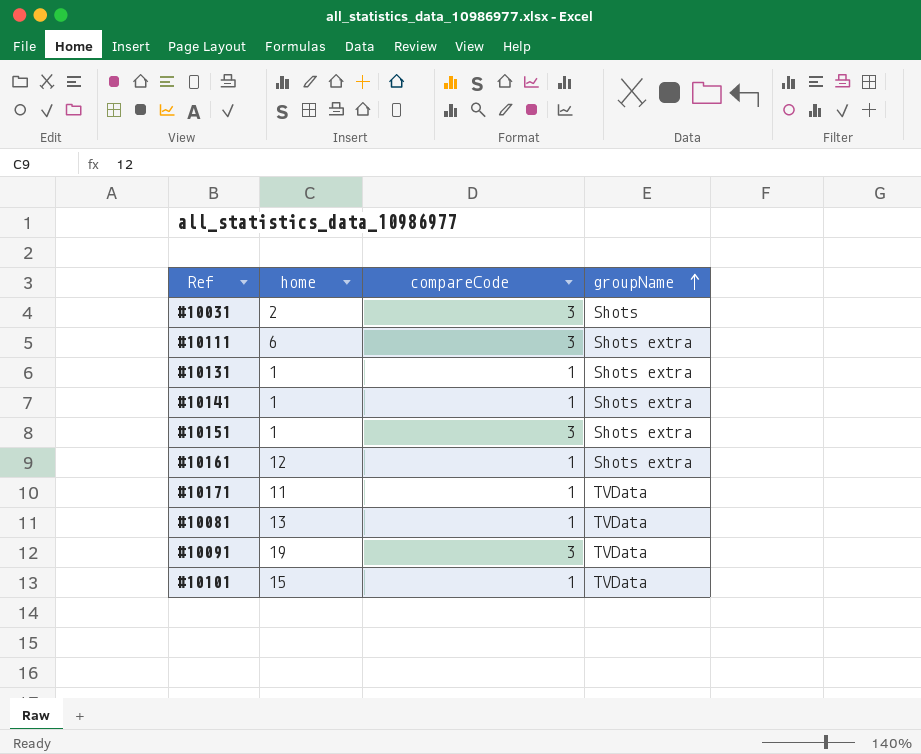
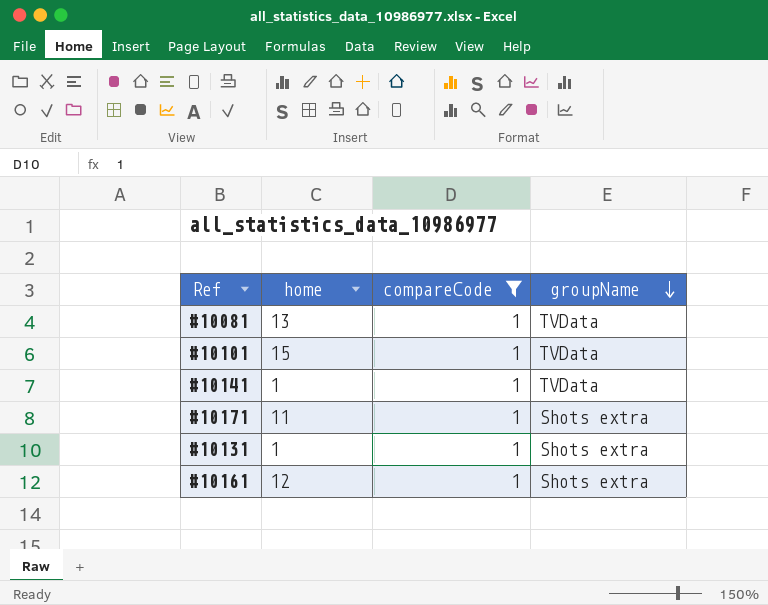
filter: none -> compareCode = 1
row order: groupName ascending -> groupName descending
#10141 | groupName: Shots extra -> TVData
#10171 | groupName: TVData -> Shots extra

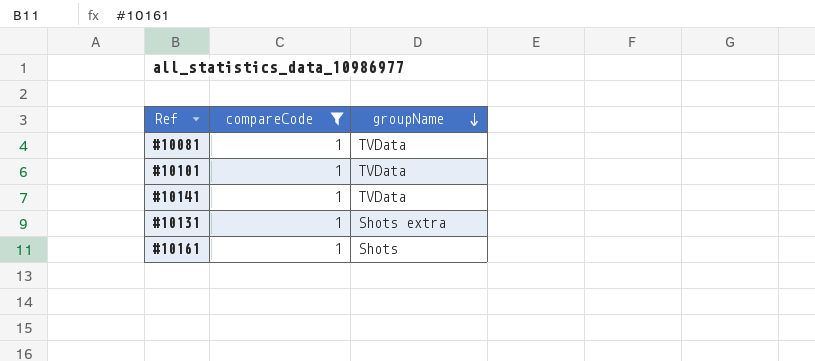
column home | position: 2 -> none
row #10171: 11 | 1 | Shots extra -> none
#10161 | groupName: Shots extra -> Shots

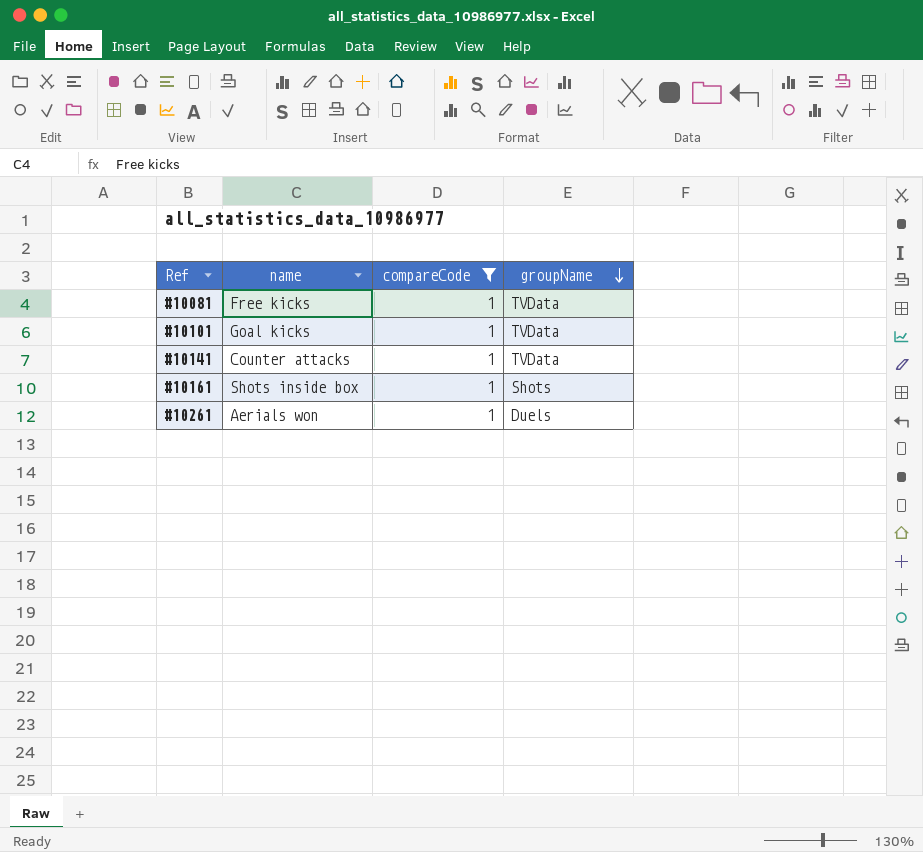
column name | position: none -> 2
row #10131: 1 | Shots extra -> none
row #10261: none -> Aerials won | 1 | Duels

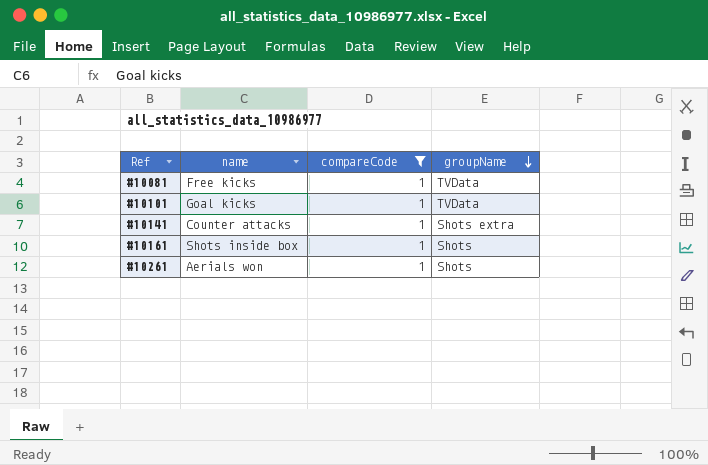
#10141 | groupName: TVData -> Shots extra
#10261 | groupName: Duels -> Shots

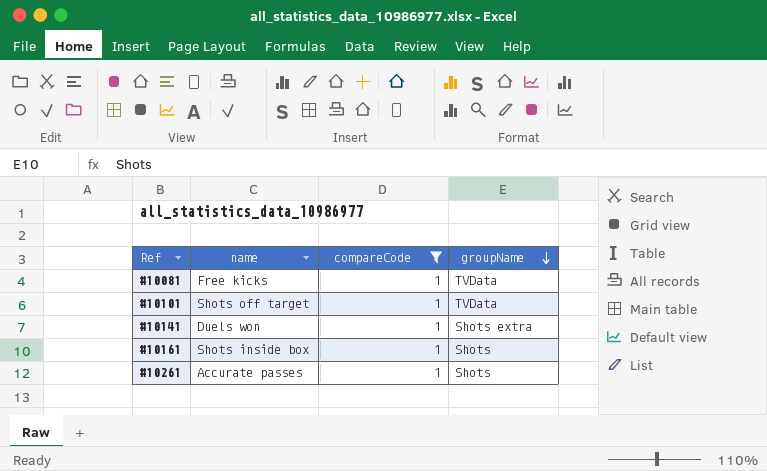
#10101 | name: Goal kicks -> Shots off target
#10141 | name: Counter attacks -> Duels won
#10261 | name: Aerials won -> Accurate passes

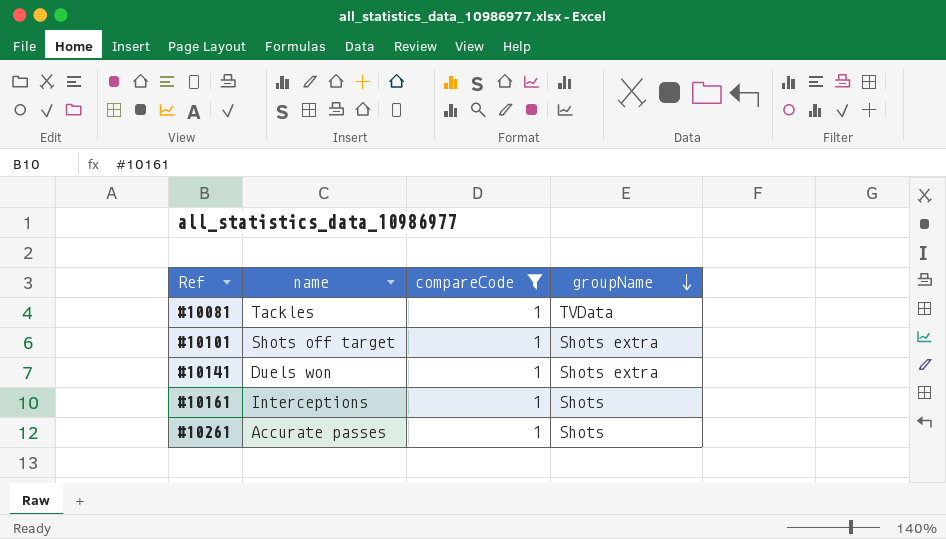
#10081 | name: Free kicks -> Tackles
#10101 | groupName: TVData -> Shots extra
#10161 | name: Shots inside box -> Interceptions

